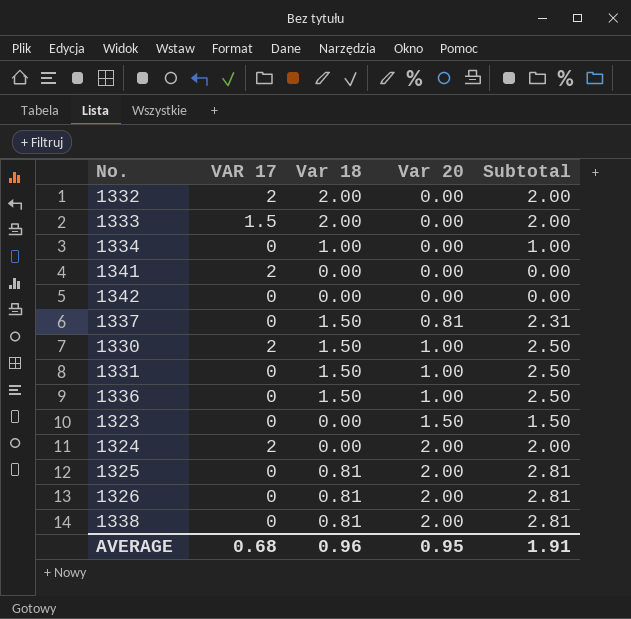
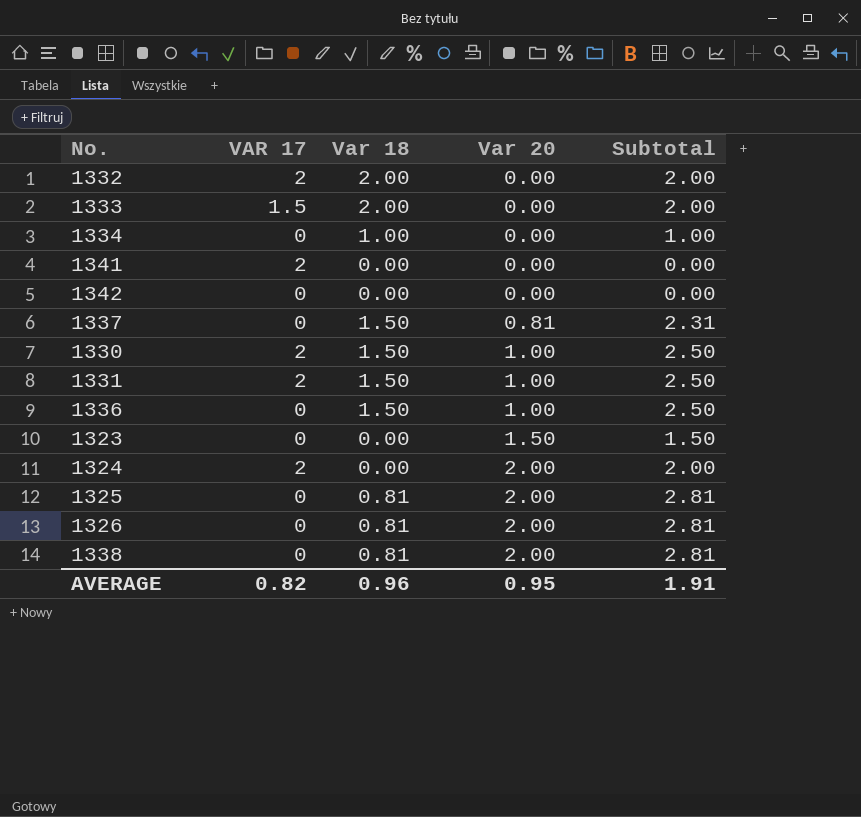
1331 | VAR 17: 0 -> 2
AVERAGE | VAR 17: 0.68 -> 0.82

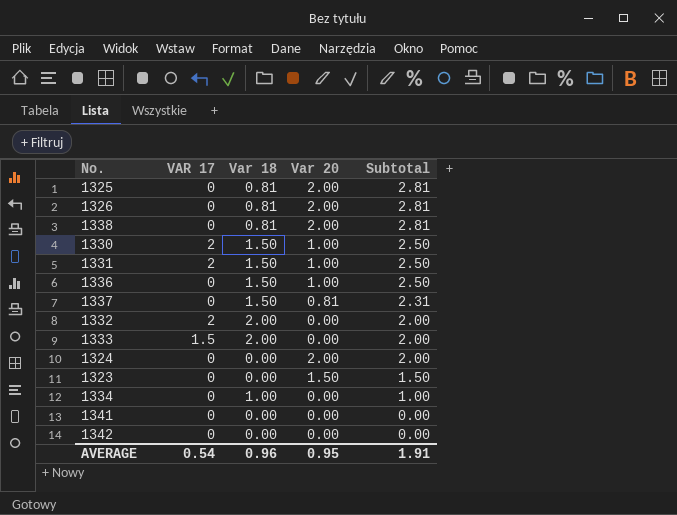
row order: Var 20 ascending -> Subtotal descending
1324 | VAR 17: 2 -> 0
1341 | VAR 17: 2 -> 0
AVERAGE | VAR 17: 0.82 -> 0.54

